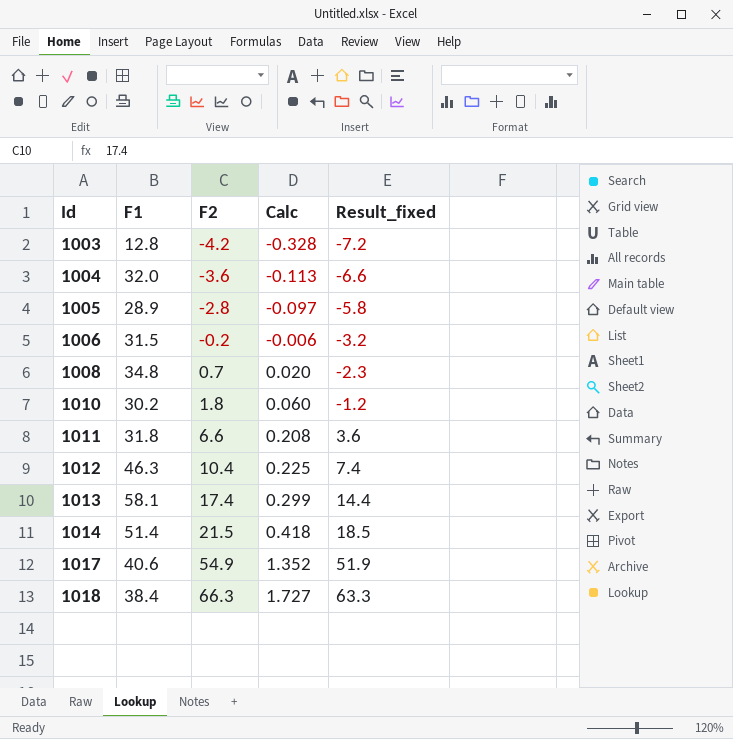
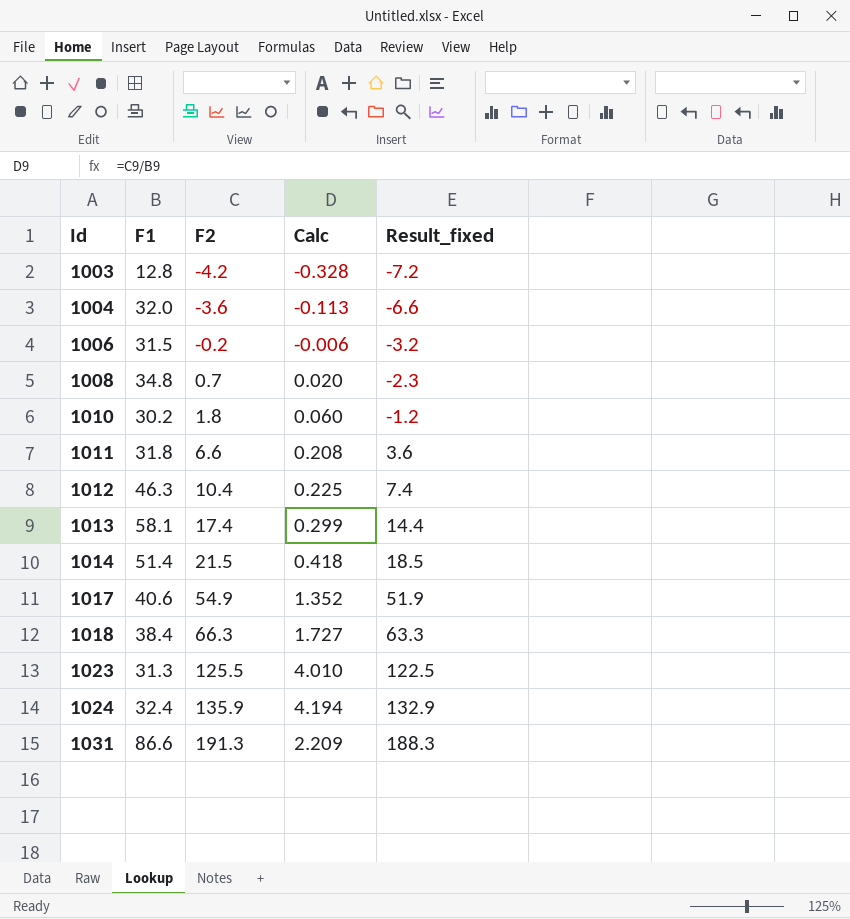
row 1005: 28.9 | -2.8 | -0.097 | -5.8 -> none
row 1023: none -> 31.3 | 125.5 | 4.010 | 122.5
row 1024: none -> 32.4 | 135.9 | 4.194 | 132.9
row 1031: none -> 86.6 | 191.3 | 2.209 | 188.3

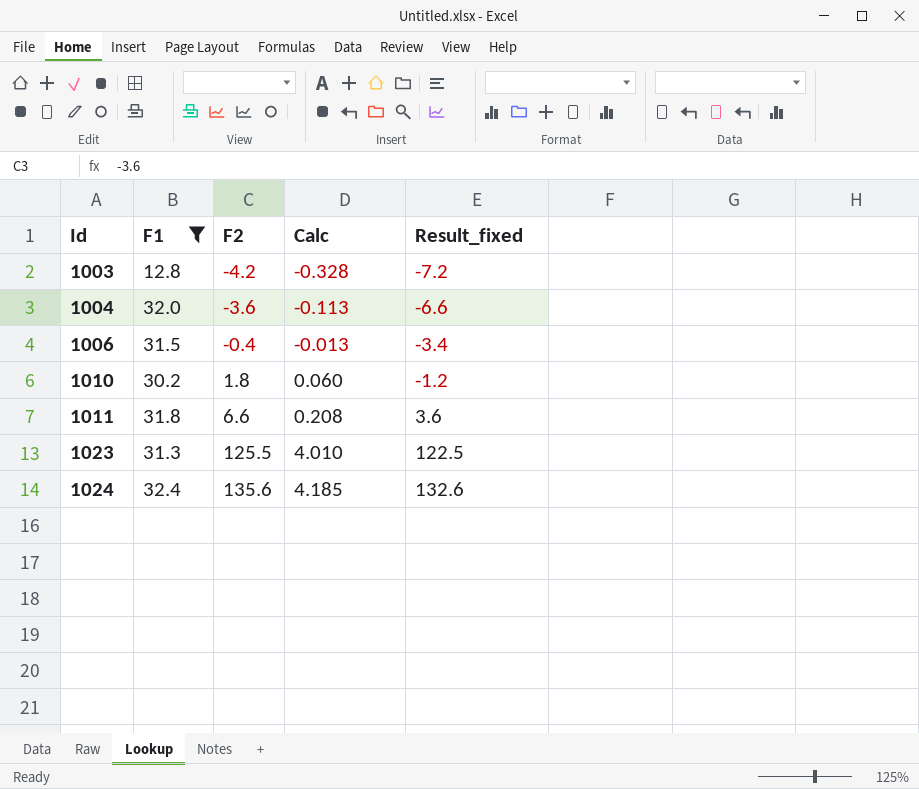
filter: none -> F1 <= 32.4
1006 | F2: -0.2 -> -0.4
1006 | Calc: -0.006 -> -0.013
1006 | Result_fixed: -3.2 -> -3.4
1024 | F2: 135.9 -> 135.6
1024 | Calc: 4.194 -> 4.185
1024 | Result_fixed: 132.9 -> 132.6

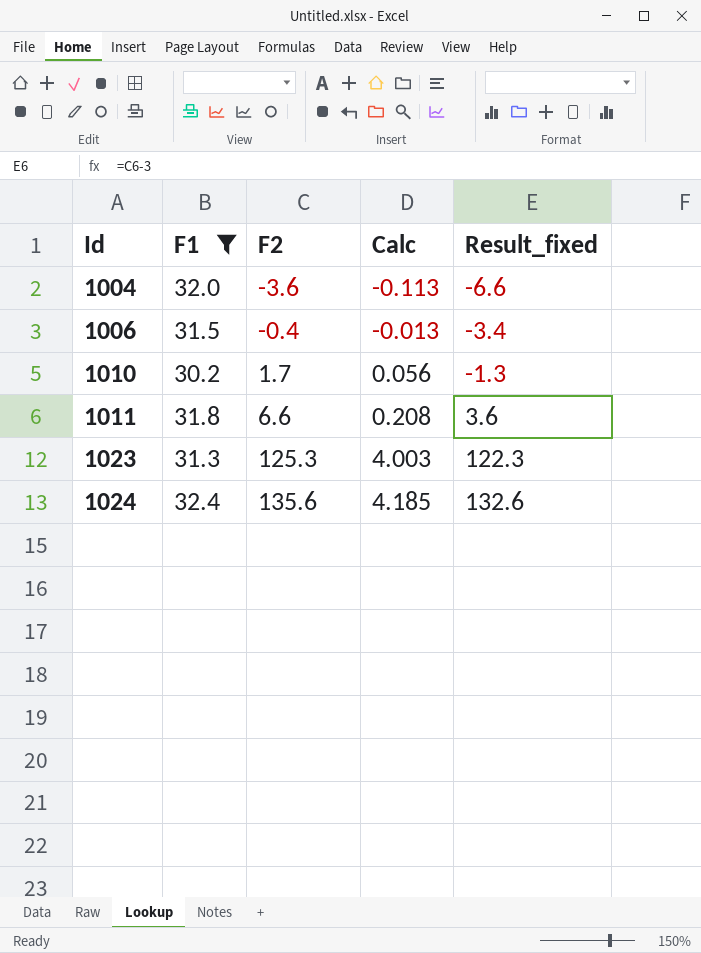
row 1003: 12.8 | -4.2 | -0.328 | -7.2 -> none
1010 | F2: 1.8 -> 1.7
1010 | Calc: 0.060 -> 0.056
1010 | Result_fixed: -1.2 -> -1.3
1023 | F2: 125.5 -> 125.3
1023 | Calc: 4.010 -> 4.003
1023 | Result_fixed: 122.5 -> 122.3

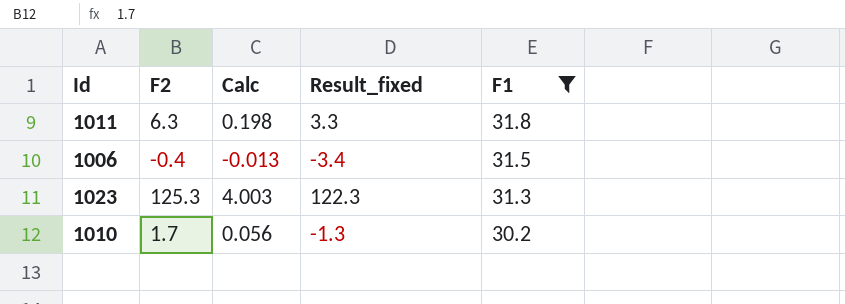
row order: Id ascending -> F1 descending
column F1 | position: 2 -> 5
row 1004: 32.0 | -3.6 | -0.113 | -6.6 -> none
row 1024: 32.4 | 135.6 | 4.185 | 132.6 -> none
1011 | F2: 6.6 -> 6.3
1011 | Calc: 0.208 -> 0.198
1011 | Result_fixed: 3.6 -> 3.3

